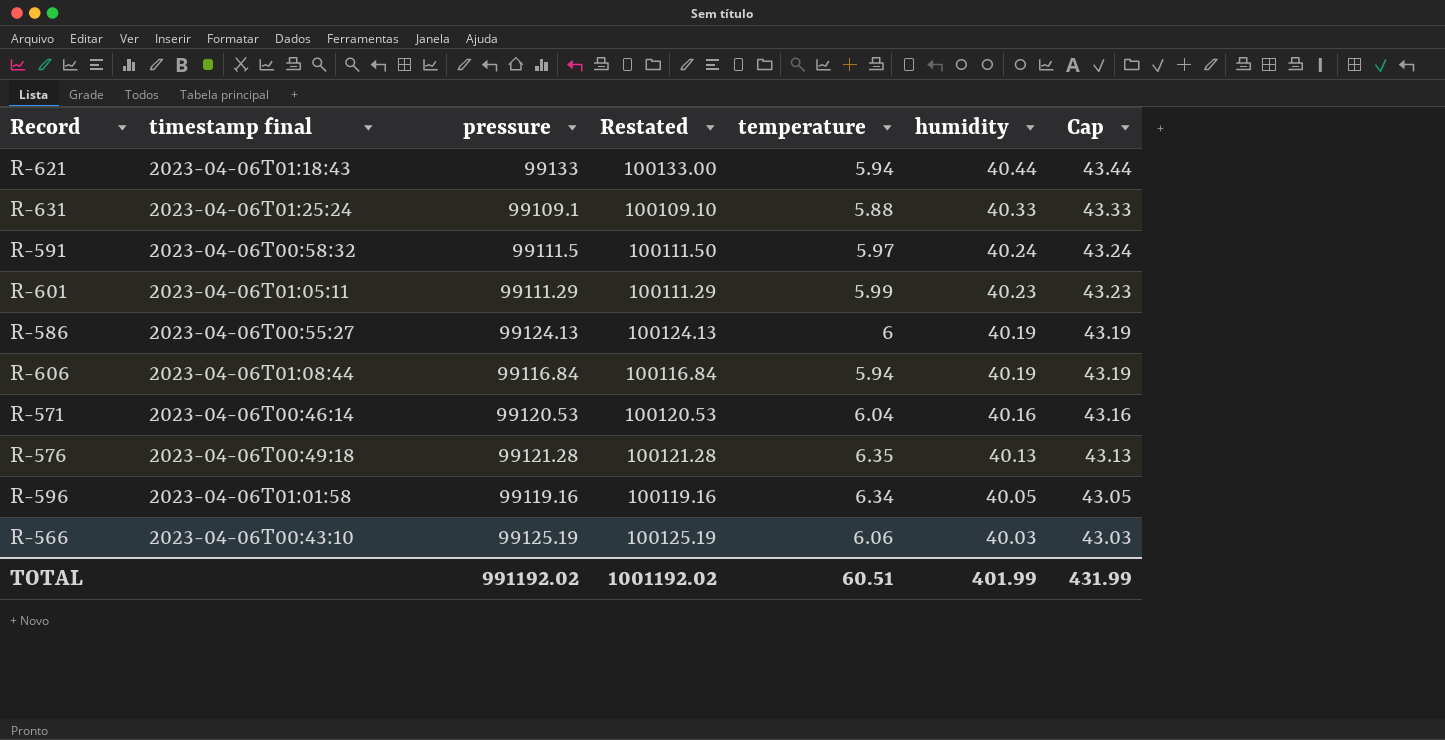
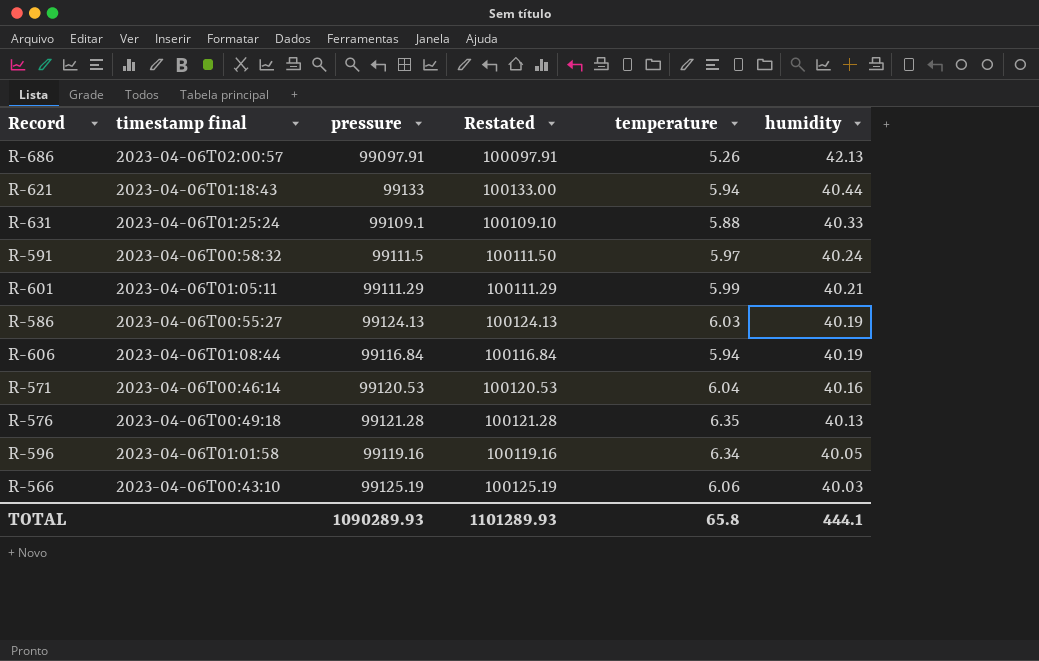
column Cap | formula: [humidity] + 3 -> none
row R-686: none -> 2023-04-06T02:00:57 | 99097.91 | 100097.91 | 5.26 | 42.13
R-601 | humidity: 40.23 -> 40.21
R-586 | temperature: 6 -> 6.03
TOTAL | pressure: 991192.02 -> 1090289.93
TOTAL | Restated: 1001192.02 -> 1101289.93
TOTAL | temperature: 60.51 -> 65.8
TOTAL | humidity: 401.99 -> 444.1

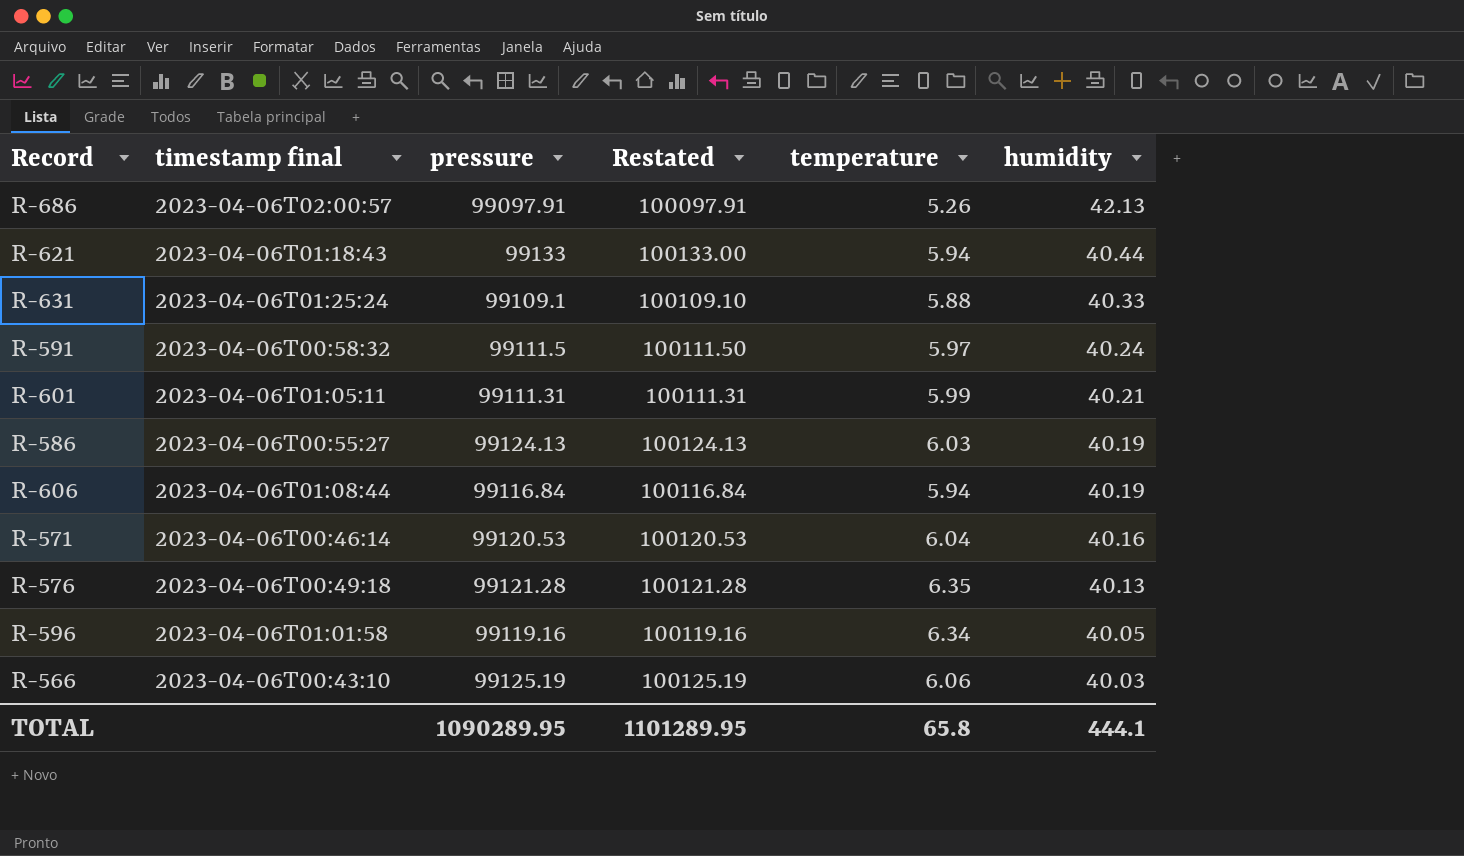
R-601 | pressure: 99111.29 -> 99111.31
R-601 | Restated: 100111.29 -> 100111.31
TOTAL | pressure: 1090289.93 -> 1090289.95
TOTAL | Restated: 1101289.93 -> 1101289.95

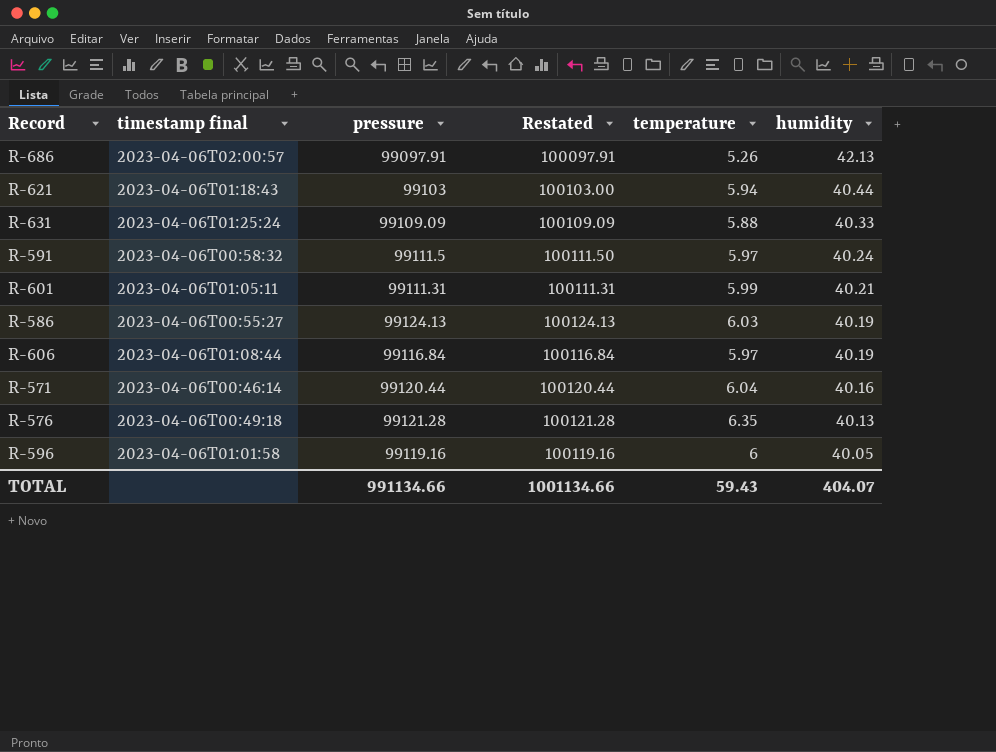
row R-566: 2023-04-06T00:43:10 | 99125.19 | 100125.19 | 6.06 | 40.03 -> none
R-621 | pressure: 99133 -> 99103
R-621 | Restated: 100133.00 -> 100103.00
R-631 | pressure: 99109.1 -> 99109.09
R-631 | Restated: 100109.10 -> 100109.09
R-606 | temperature: 5.94 -> 5.97
R-571 | pressure: 99120.53 -> 99120.44
R-571 | Restated: 100120.53 -> 100120.44
R-596 | temperature: 6.34 -> 6
TOTAL | pressure: 1090289.95 -> 991134.66
TOTAL | Restated: 1101289.95 -> 1001134.66
TOTAL | temperature: 65.8 -> 59.43
TOTAL | humidity: 444.1 -> 404.07

